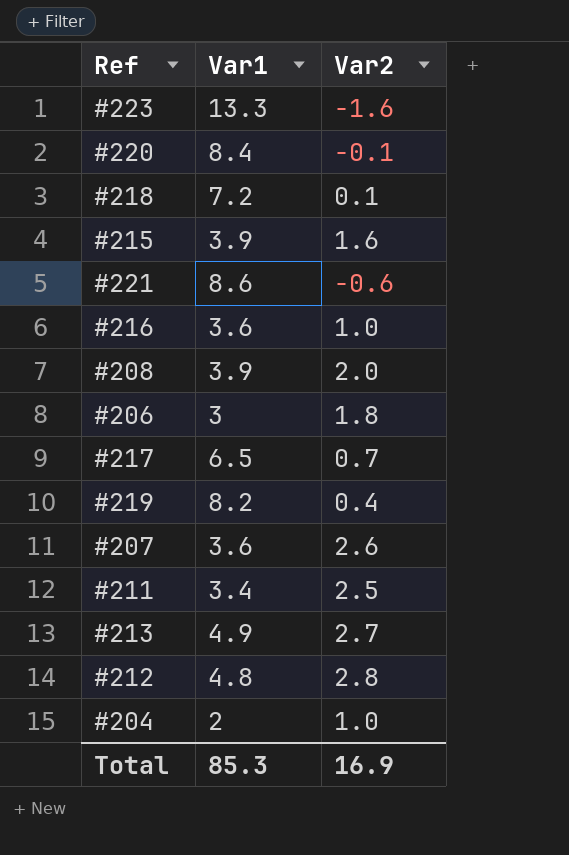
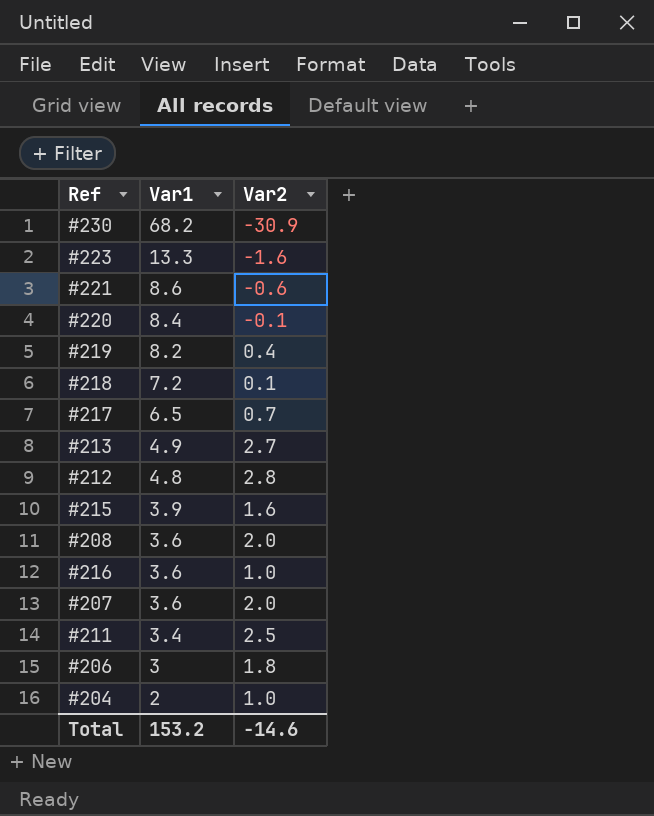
row order: none -> Var1 descending
row #230: none -> 68.2 | -30.9
#208 | Var1: 3.9 -> 3.6
#207 | Var2: 2.6 -> 2.0
Total | Var1: 85.3 -> 153.2
Total | Var2: 16.9 -> -14.6

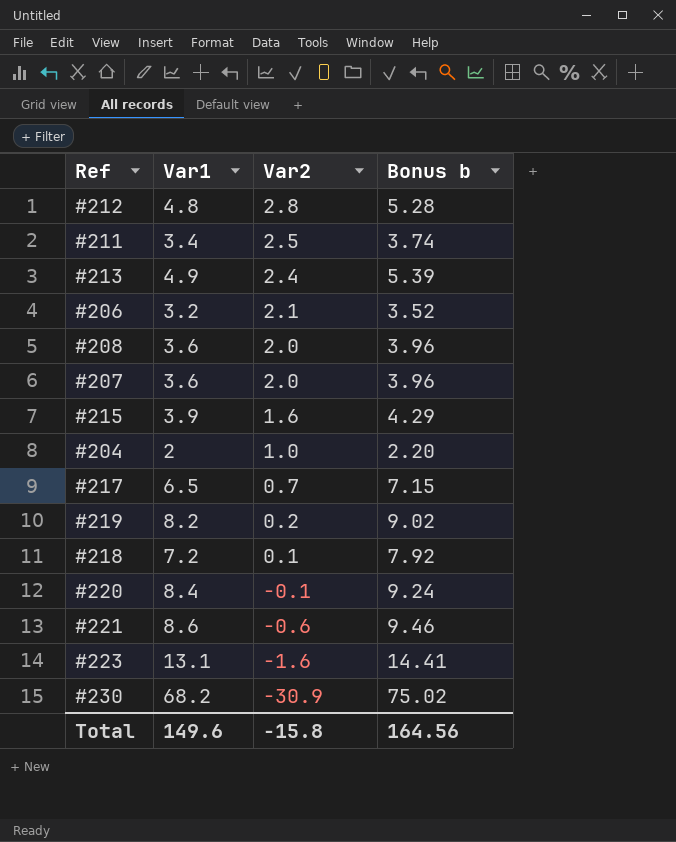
row order: Var1 descending -> Var2 descending
column Bonus b | formula: none -> [Var1] * 1.1
row #216: 3.6 | 1.0 -> none
#213 | Var2: 2.7 -> 2.4
#206 | Var1: 3 -> 3.2
#206 | Var2: 1.8 -> 2.1
#219 | Var2: 0.4 -> 0.2
#223 | Var1: 13.3 -> 13.1
Total | Var1: 153.2 -> 149.6
Total | Var2: -14.6 -> -15.8

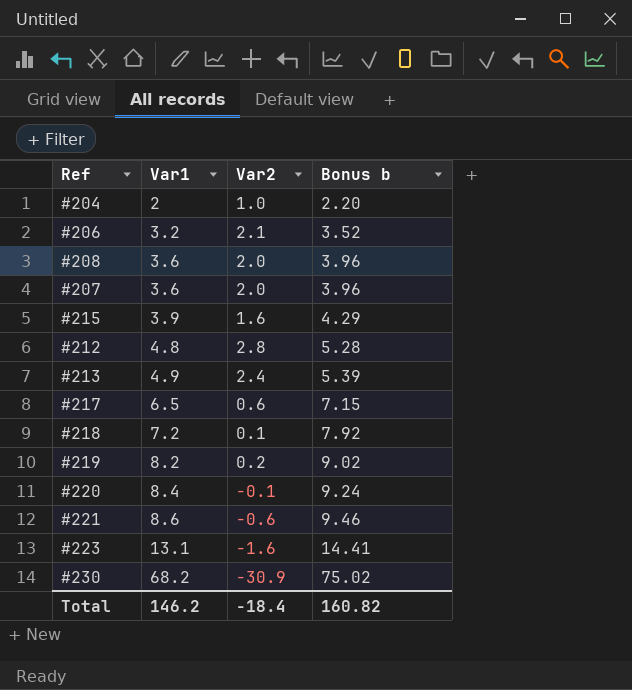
row order: Var2 descending -> Var1 ascending
row #211: 3.4 | 2.5 | 3.74 -> none
#217 | Var2: 0.7 -> 0.6
Total | Var1: 149.6 -> 146.2
Total | Var2: -15.8 -> -18.4
Total | Bonus b: 164.56 -> 160.82

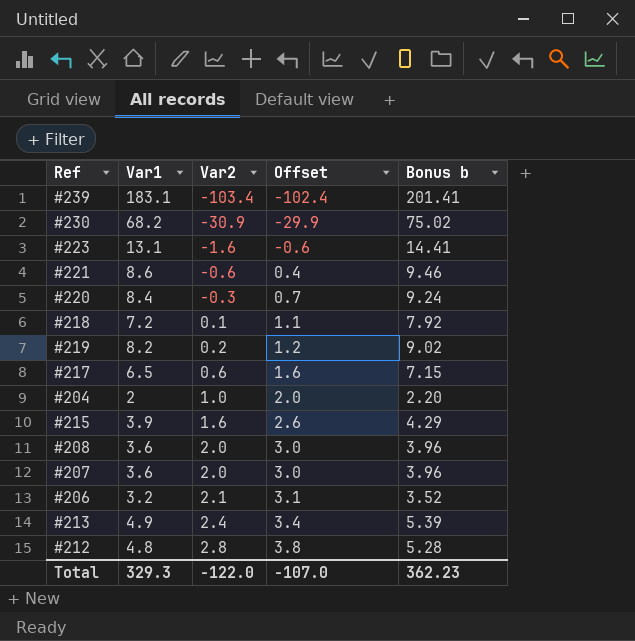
row order: Var1 ascending -> Var2 ascending
column Offset | formula: none -> [Var2] + 1
row #239: none -> 183.1 | -103.4 | -102.4 | 201.41
#220 | Var2: -0.1 -> -0.3
Total | Var1: 146.2 -> 329.3
Total | Var2: -18.4 -> -122.0
Total | Bonus b: 160.82 -> 362.23

